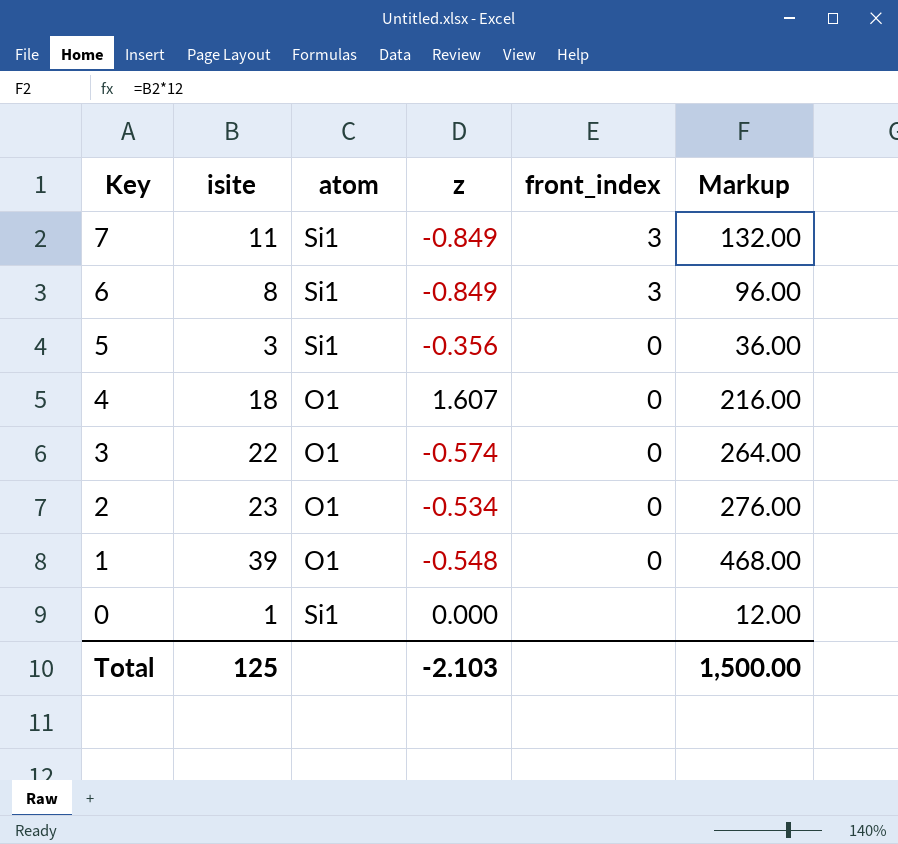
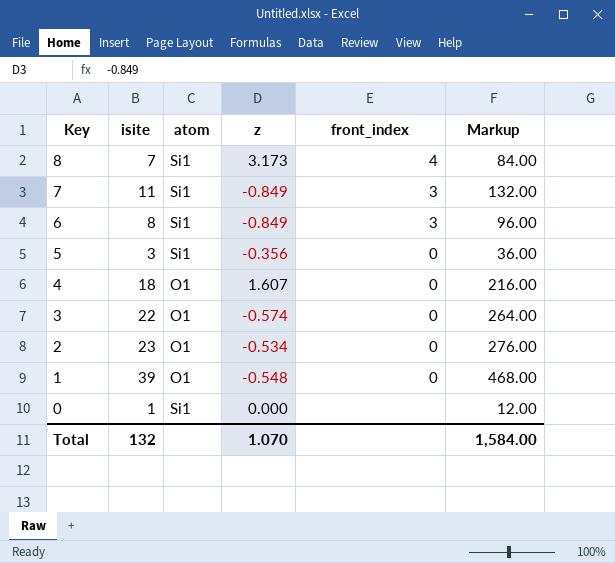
row 8: none -> 7 | Si1 | 3.173 | 4 | 84.00
Total | isite: 125 -> 132
Total | z: -2.103 -> 1.070
Total | Markup: 1,500.00 -> 1,584.00

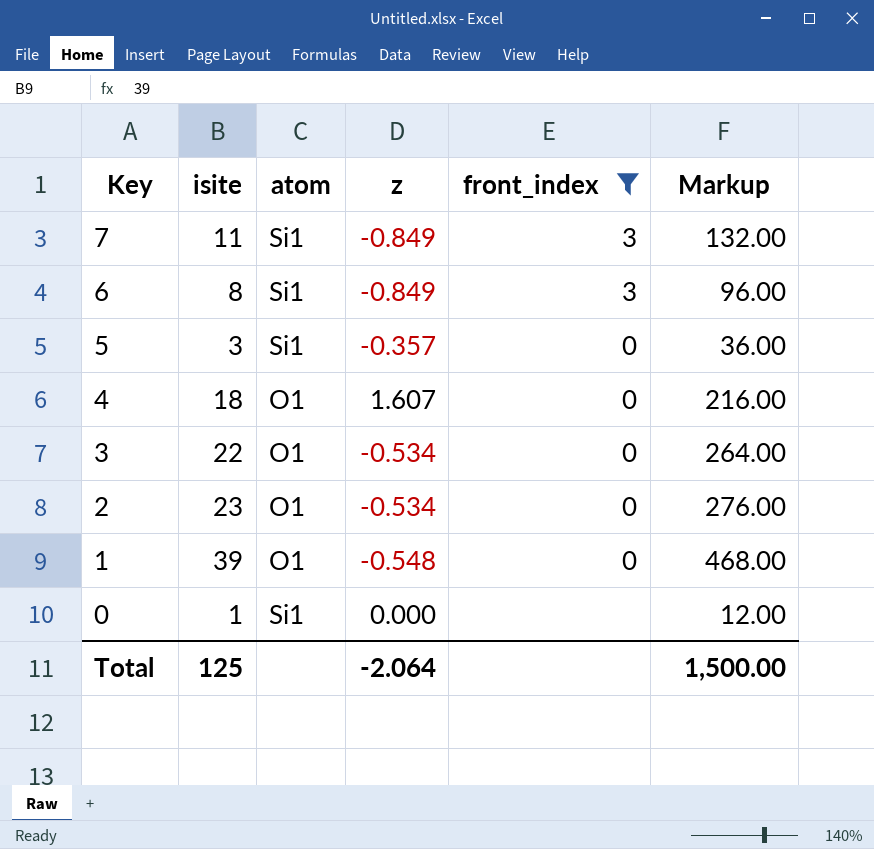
filter: none -> front_index != 4
5 | z: -0.356 -> -0.357
3 | z: -0.574 -> -0.534
Total | isite: 132 -> 125
Total | z: 1.070 -> -2.064
Total | Markup: 1,584.00 -> 1,500.00

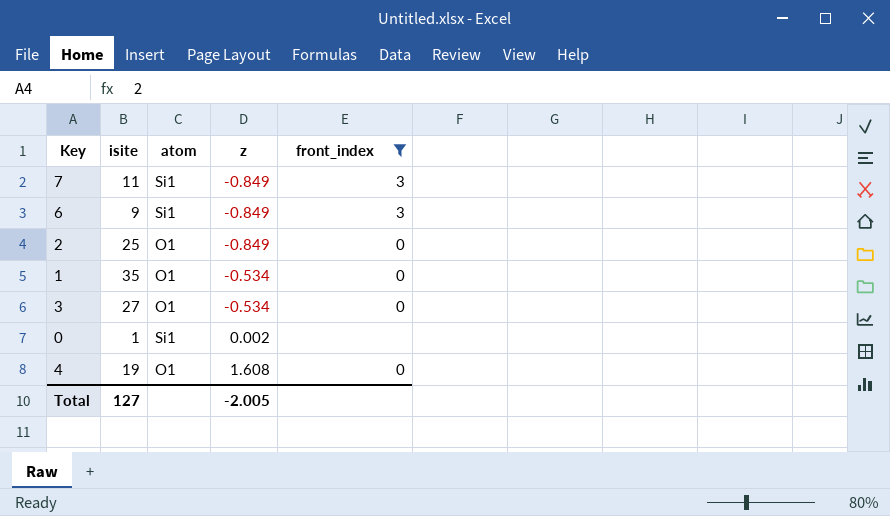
row order: Key descending -> z ascending
column Markup | formula: [isite] * 12 -> none
row 5: 3 | Si1 | -0.357 | 0 | 36.00 -> none
6 | isite: 8 -> 9
2 | isite: 23 -> 25
2 | z: -0.534 -> -0.849
1 | isite: 39 -> 35
1 | z: -0.548 -> -0.534
3 | isite: 22 -> 27
0 | z: 0.000 -> 0.002
4 | isite: 18 -> 19
4 | z: 1.607 -> 1.608
Total | isite: 125 -> 127
Total | z: -2.064 -> -2.005

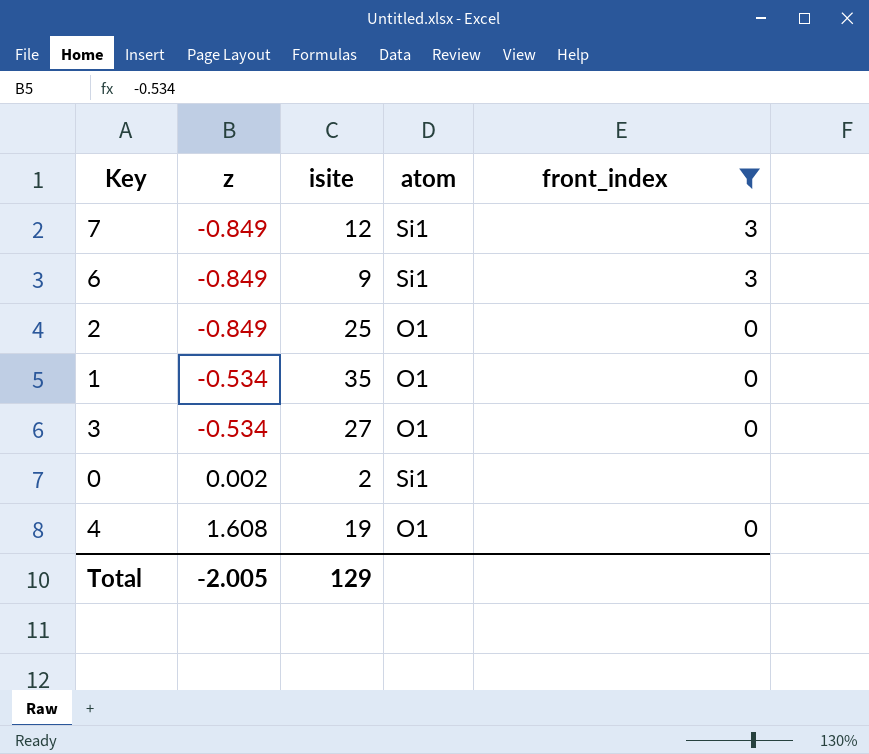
column z | position: 4 -> 2
7 | isite: 11 -> 12
0 | isite: 1 -> 2
Total | isite: 127 -> 129

